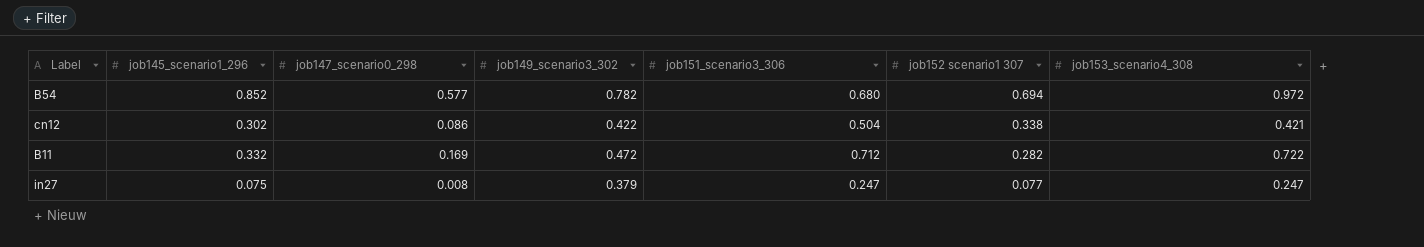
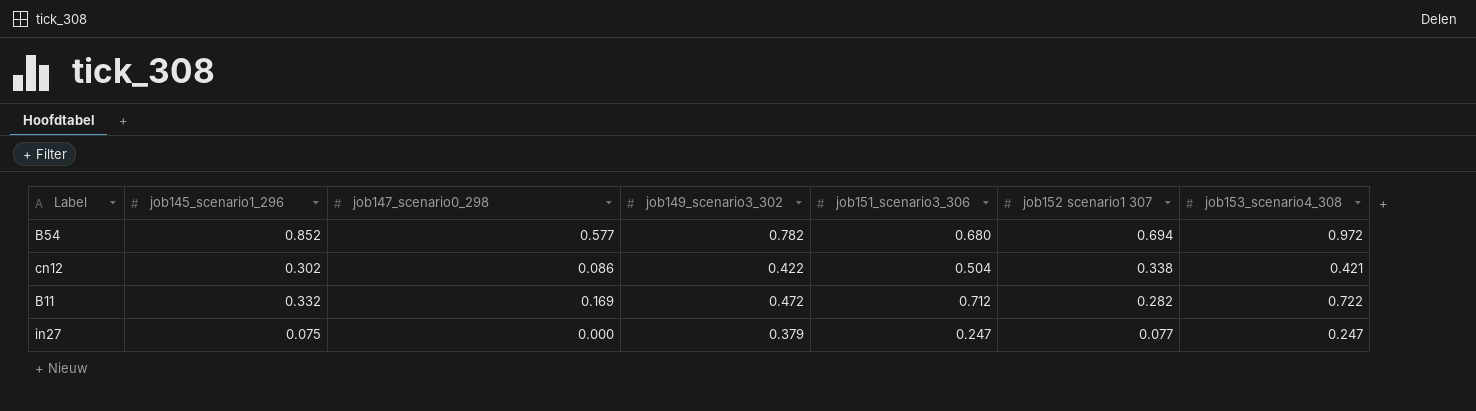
in27 | job147_scenario0_298: 0.008 -> 0.000

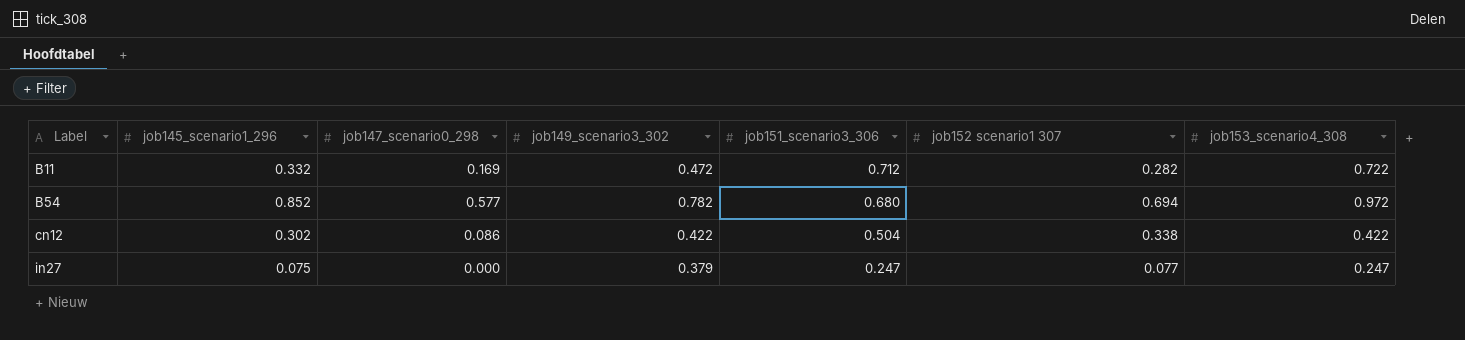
row order: job152 scenario1 307 descending -> Label ascending
cn12 | job153_scenario4_308: 0.421 -> 0.422

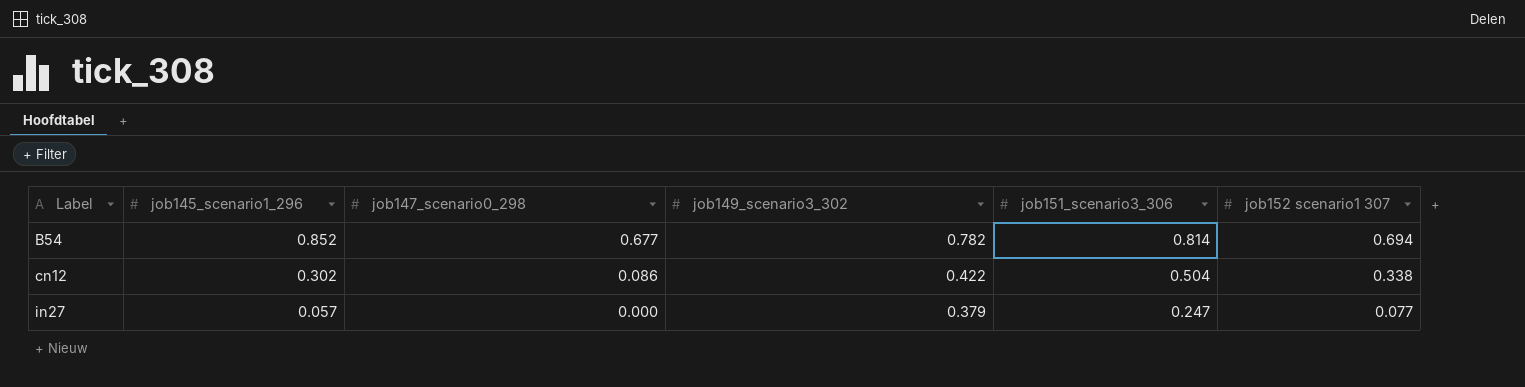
column job153_scenario4_308 | position: 7 -> none
row B11: 0.332 | 0.169 | 0.472 | 0.712 | 0.282 | 0.722 -> none
B54 | job147_scenario0_298: 0.577 -> 0.677
B54 | job151_scenario3_306: 0.680 -> 0.814
in27 | job145_scenario1_296: 0.075 -> 0.057

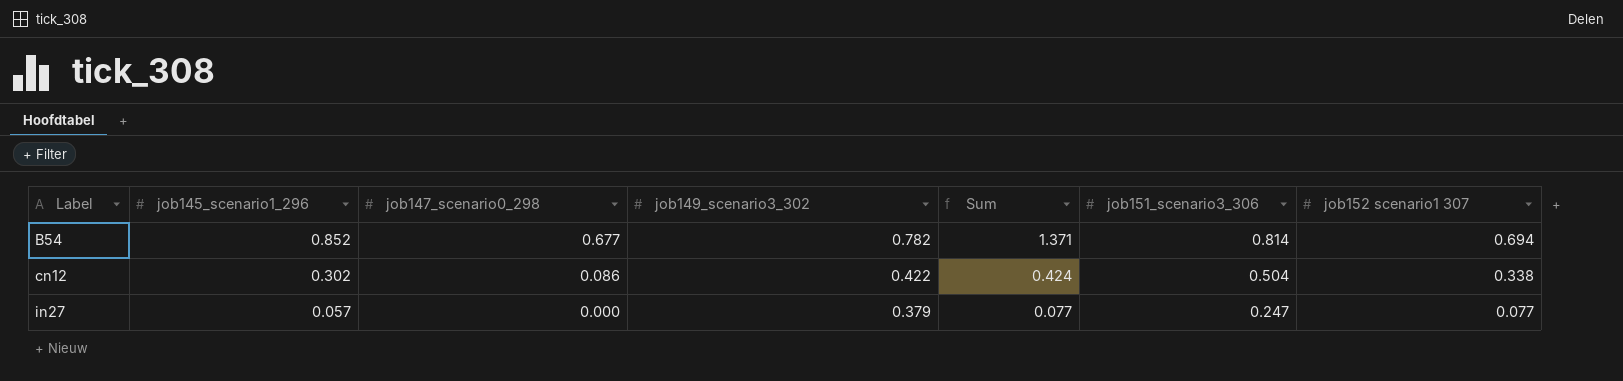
column Sum | formula: none -> [job147_scenario0_298] + [job152 scenario1 307]

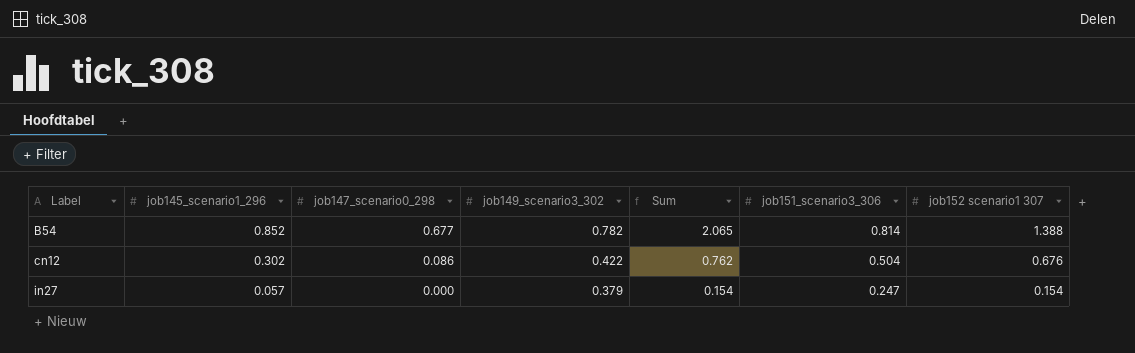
B54 | Sum: 1.371 -> 2.065
B54 | job152 scenario1 307: 0.694 -> 1.388
cn12 | Sum: 0.424 -> 0.762
cn12 | job152 scenario1 307: 0.338 -> 0.676
in27 | Sum: 0.077 -> 0.154
in27 | job152 scenario1 307: 0.077 -> 0.154

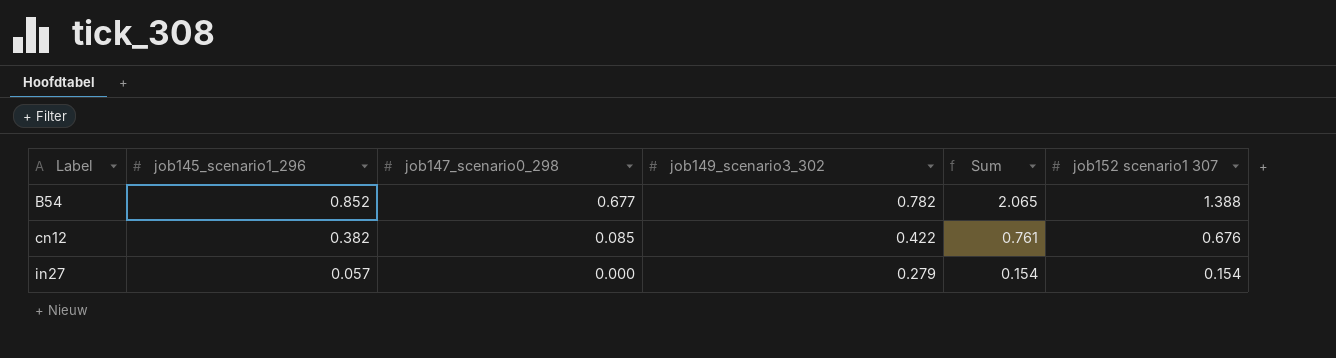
column job151_scenario3_306 | position: 6 -> none
cn12 | job145_scenario1_296: 0.302 -> 0.382
cn12 | job147_scenario0_298: 0.086 -> 0.085
cn12 | Sum: 0.762 -> 0.761
in27 | job149_scenario3_302: 0.379 -> 0.279

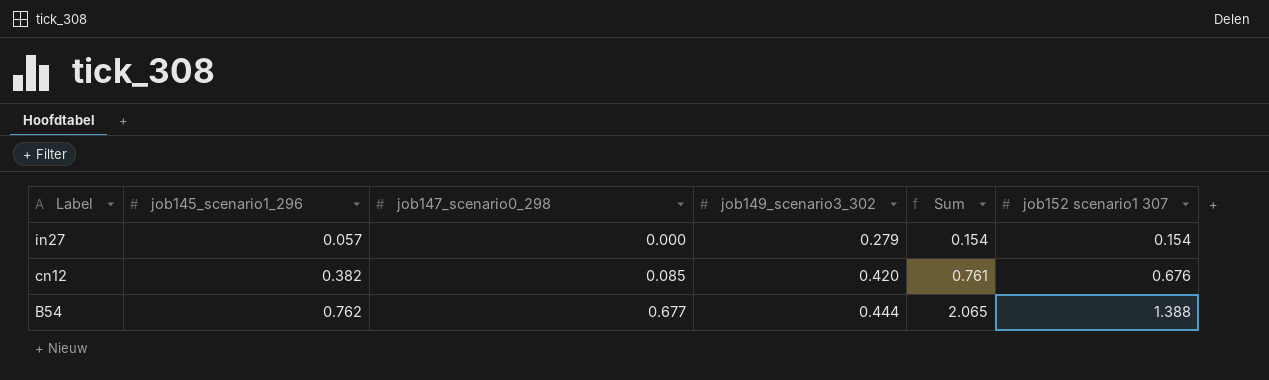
row order: Label ascending -> Label descending
cn12 | job149_scenario3_302: 0.422 -> 0.420
B54 | job145_scenario1_296: 0.852 -> 0.762
B54 | job149_scenario3_302: 0.782 -> 0.444

